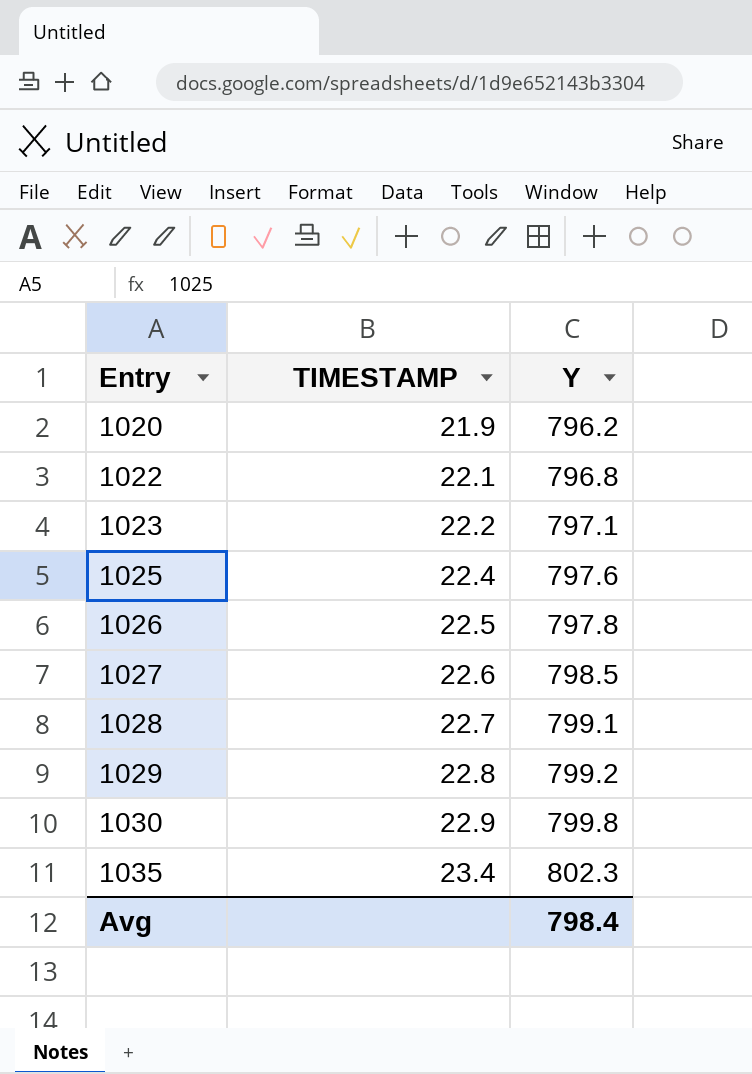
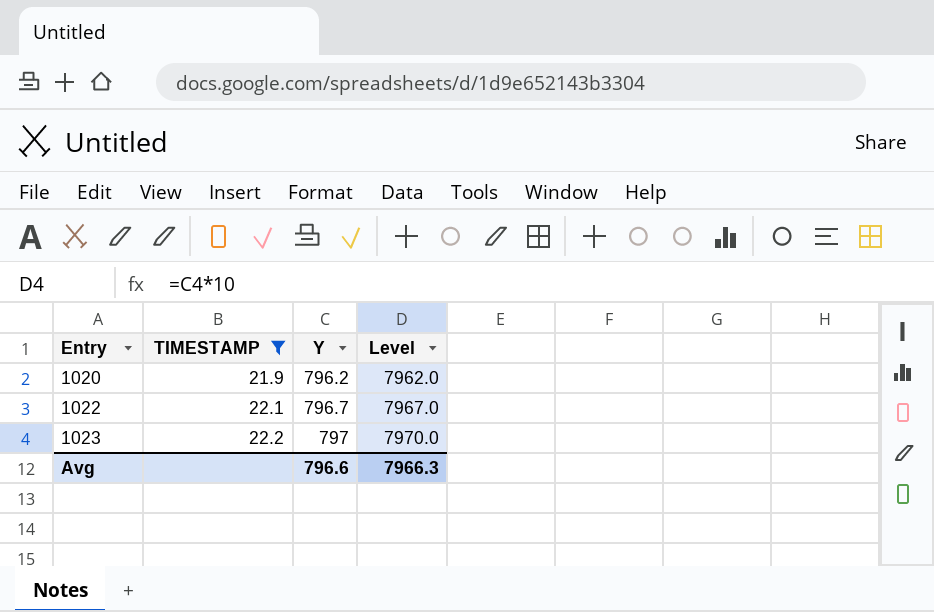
filter: none -> TIMESTAMP <= 22.2
column Level | formula: none -> [Y] * 10
1022 | Y: 796.8 -> 796.7
1023 | Y: 797.1 -> 797
Avg | Y: 798.4 -> 796.6

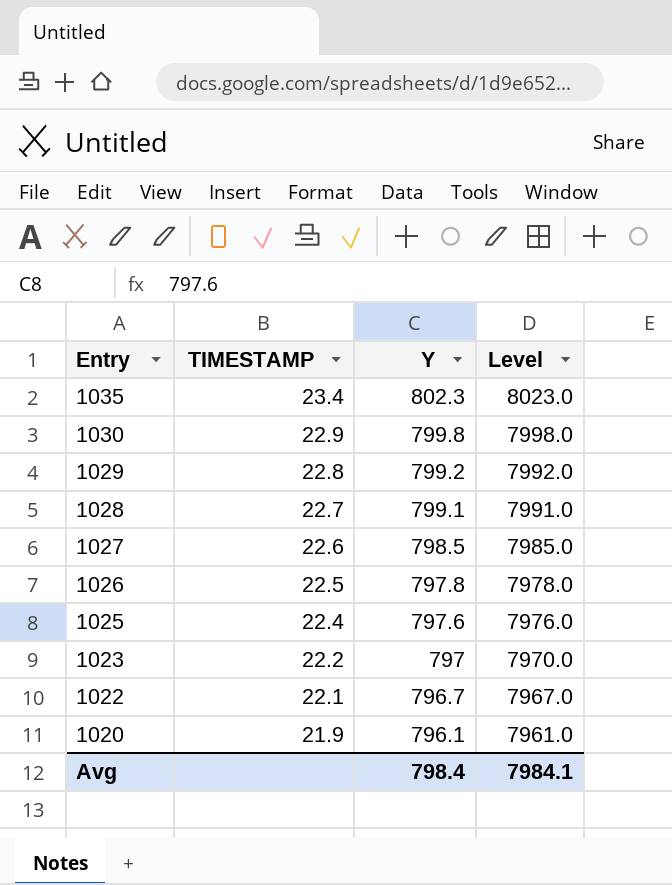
filter: TIMESTAMP <= 22.2 -> none
row order: Entry ascending -> Entry descending
1020 | Y: 796.2 -> 796.1
1020 | Level: 7962.0 -> 7961.0
Avg | Y: 796.6 -> 798.4
Avg | Level: 7966.3 -> 7984.1

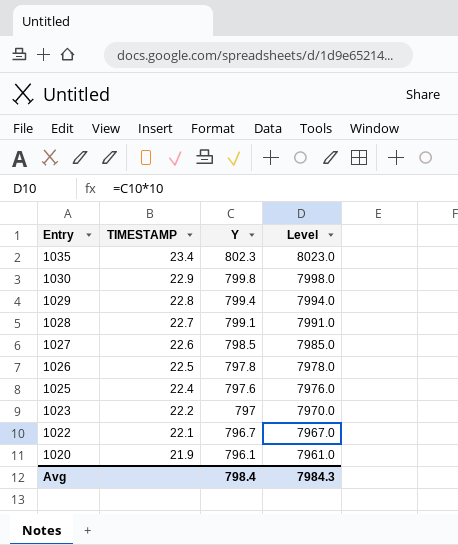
1029 | Y: 799.2 -> 799.4
1029 | Level: 7992.0 -> 7994.0
Avg | Level: 7984.1 -> 7984.3

